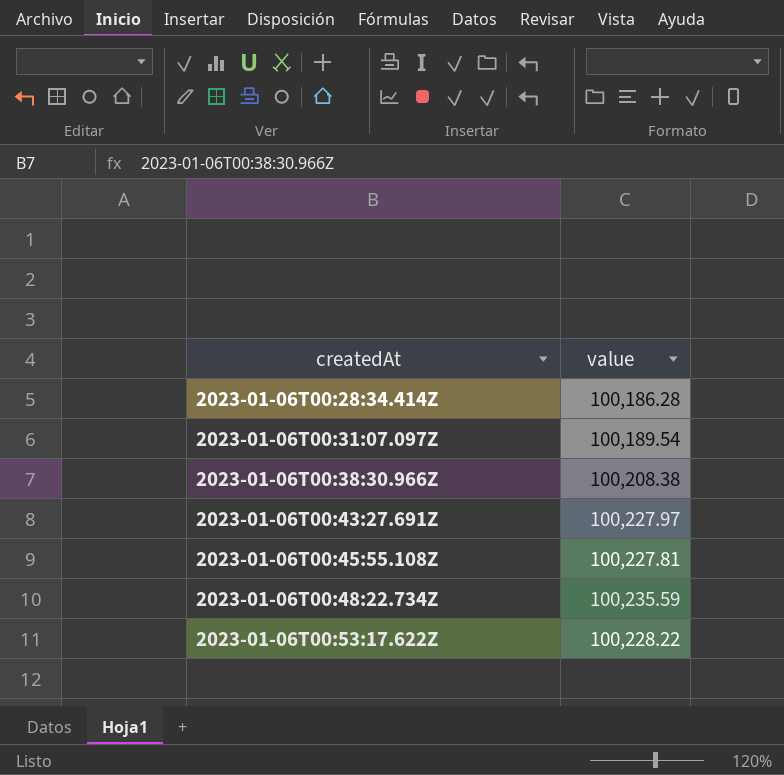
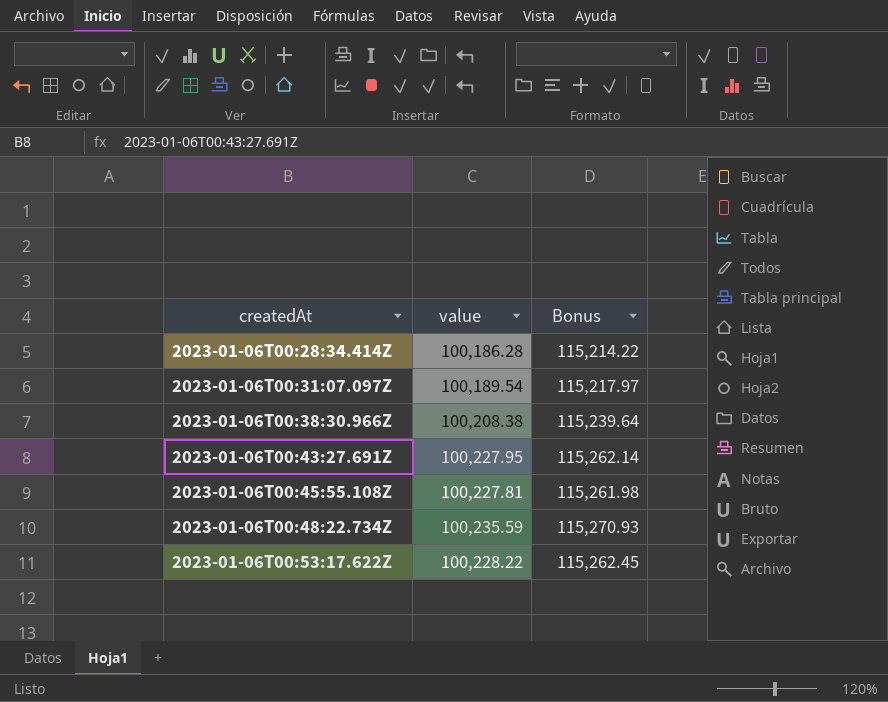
column Bonus | formula: none -> [value] * 1.15
2023-01-06T00:43:27.691Z | value: 100,227.97 -> 100,227.95

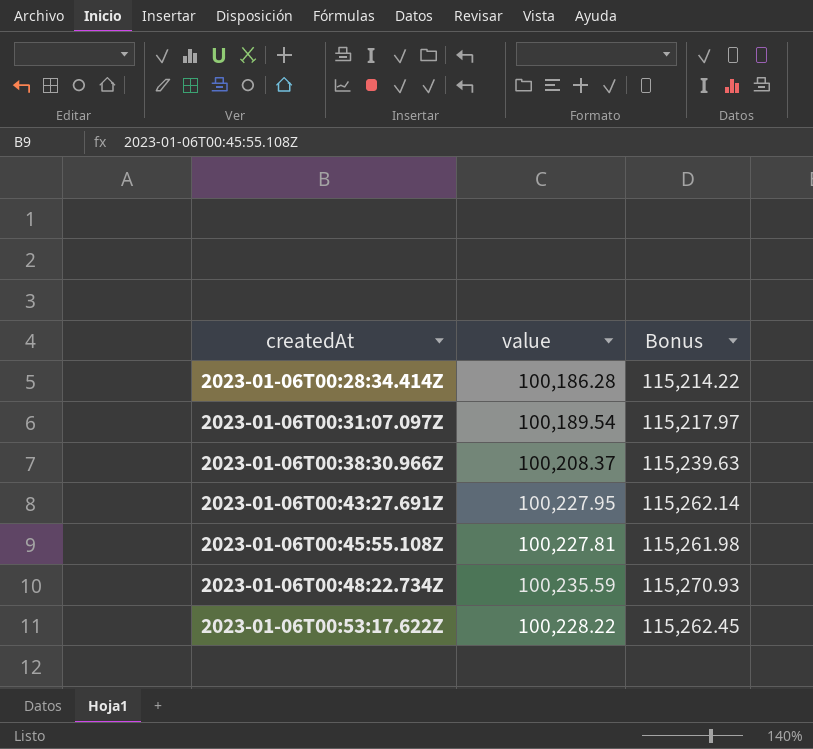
2023-01-06T00:38:30.966Z | value: 100,208.38 -> 100,208.37
2023-01-06T00:38:30.966Z | Bonus: 115,239.64 -> 115,239.63

